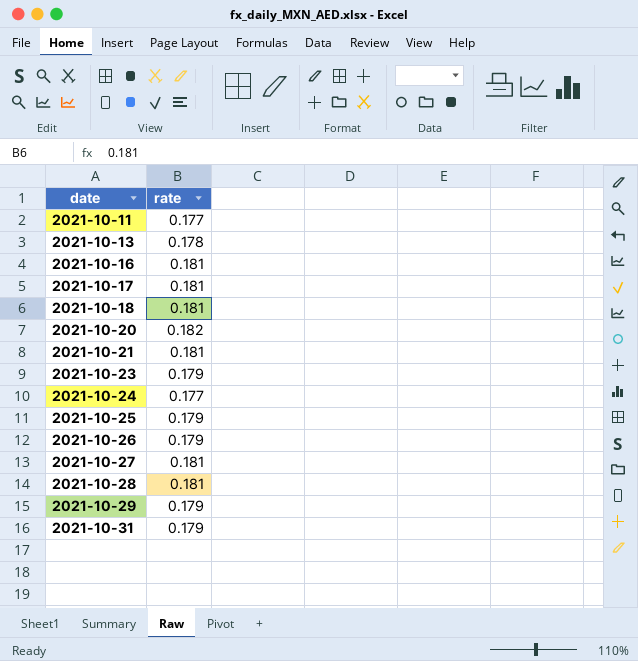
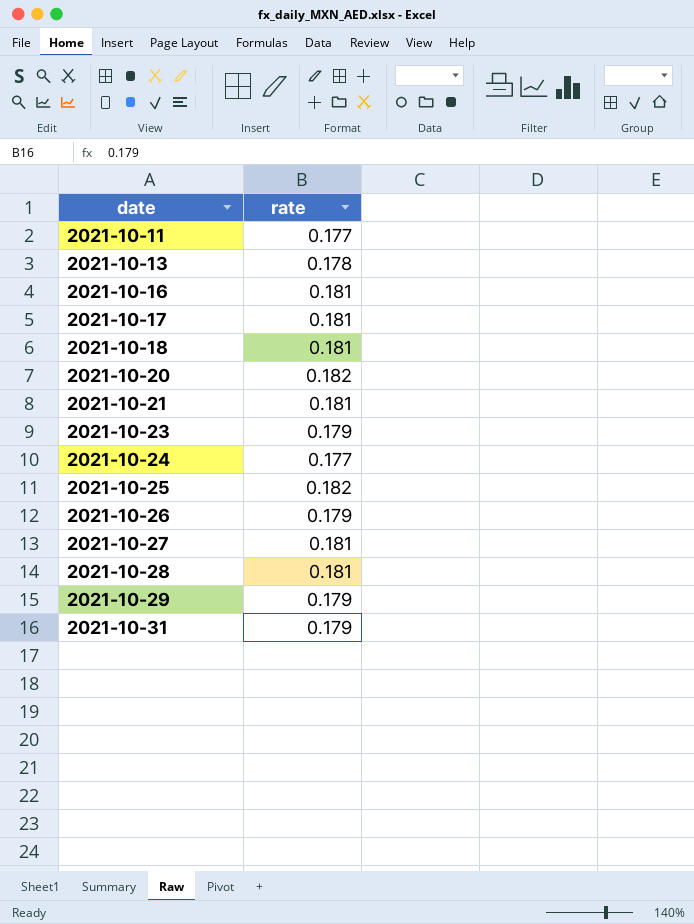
2021-10-25 | rate: 0.179 -> 0.182

